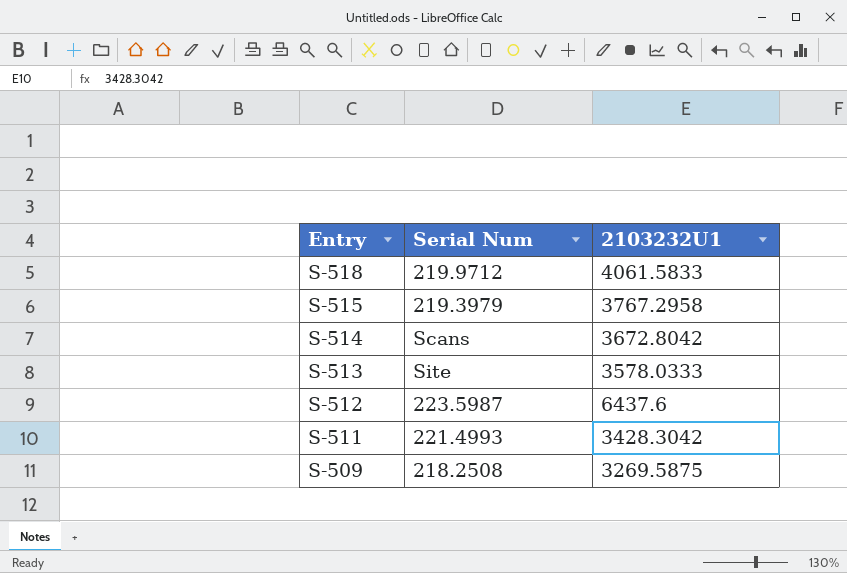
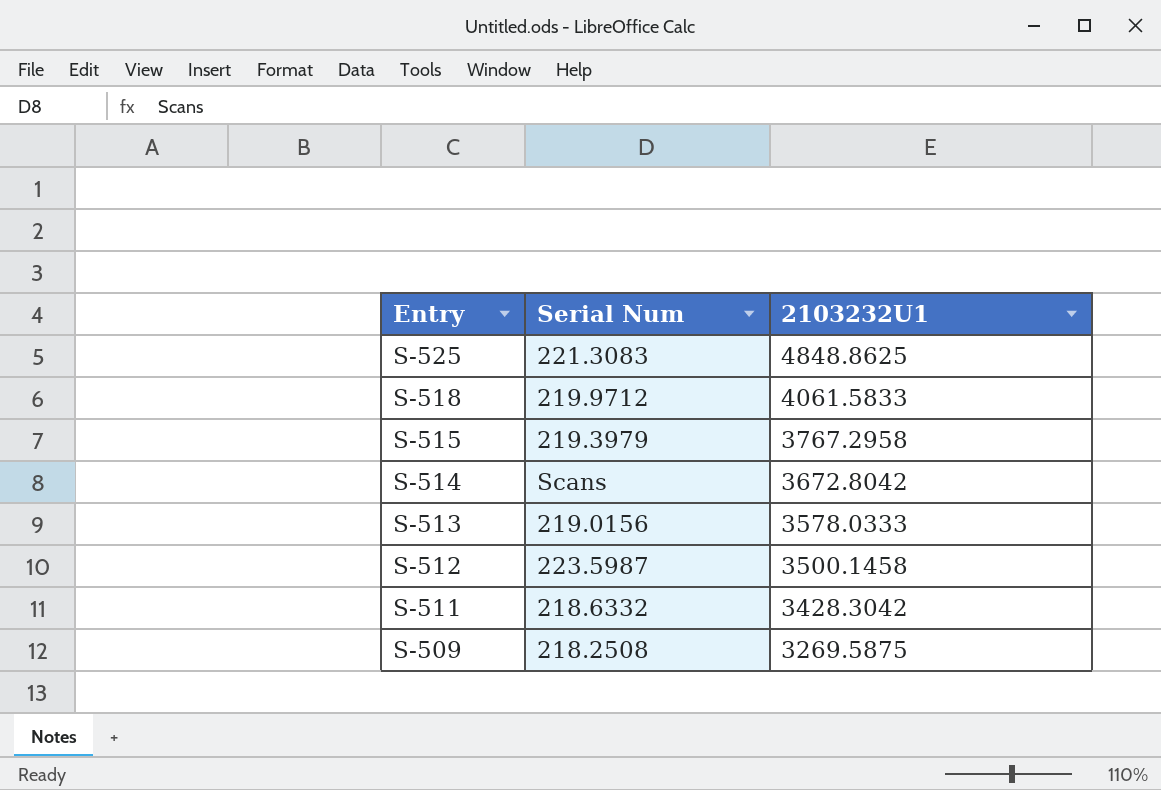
row S-525: none -> 221.3083 | 4848.8625
S-513 | Serial Num: Site -> 219.0156
S-512 | 2103232U1: 6437.6 -> 3500.1458
S-511 | Serial Num: 221.4993 -> 218.6332

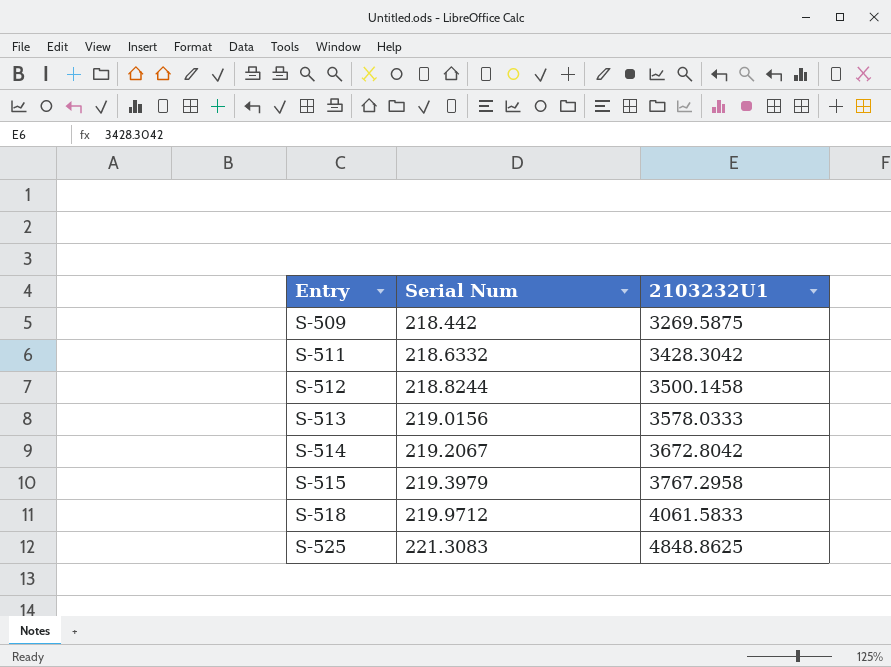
row order: Entry descending -> Entry ascending
S-509 | Serial Num: 218.2508 -> 218.442
S-512 | Serial Num: 223.5987 -> 218.8244
S-514 | Serial Num: Scans -> 219.2067

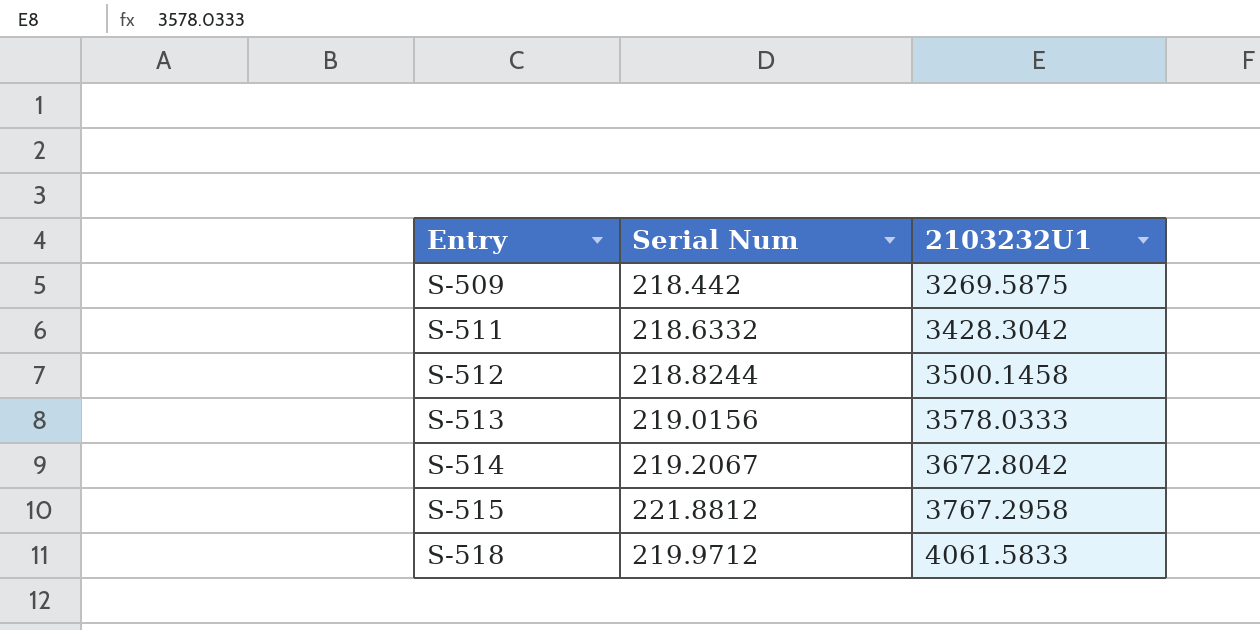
row S-525: 221.3083 | 4848.8625 -> none
S-515 | Serial Num: 219.3979 -> 221.8812

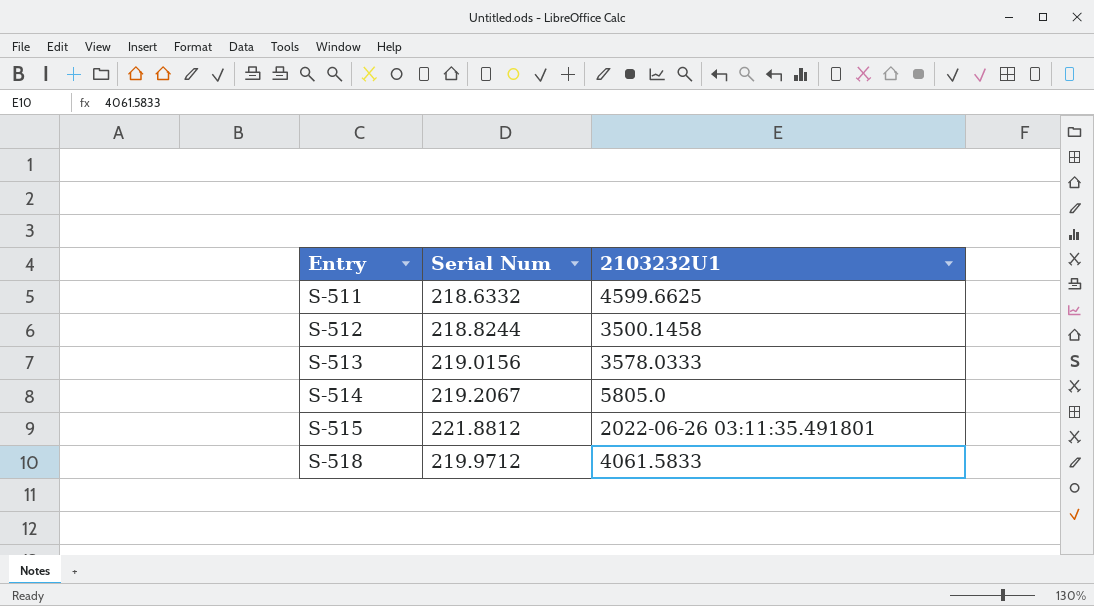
row S-509: 218.442 | 3269.5875 -> none
S-511 | 2103232U1: 3428.3042 -> 4599.6625
S-514 | 2103232U1: 3672.8042 -> 5805.0
S-515 | 2103232U1: 3767.2958 -> 2022-06-26 03:11:35.491801

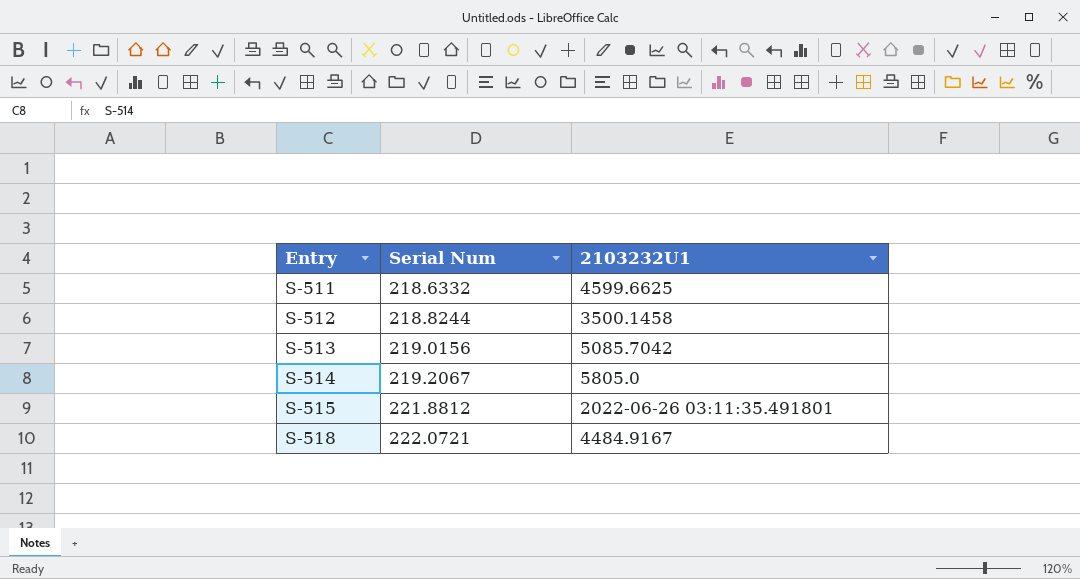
S-513 | 2103232U1: 3578.0333 -> 5085.7042
S-518 | Serial Num: 219.9712 -> 222.0721
S-518 | 2103232U1: 4061.5833 -> 4484.9167

